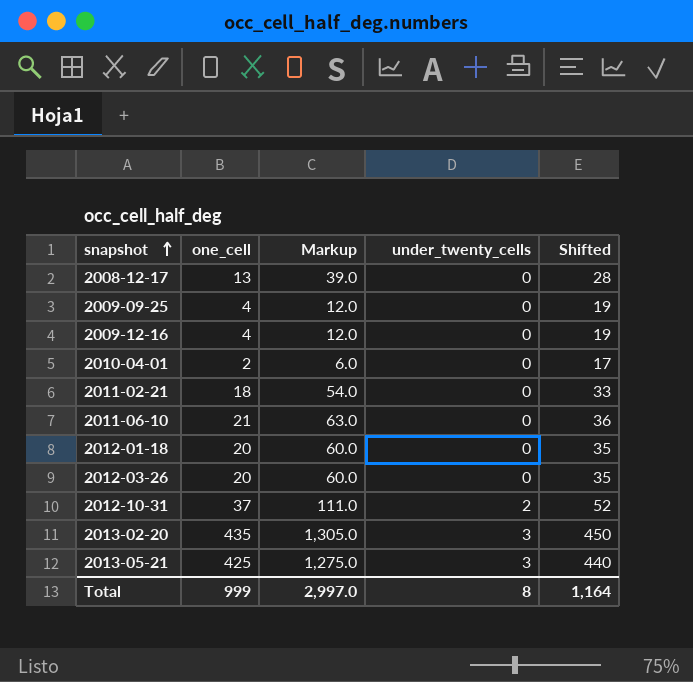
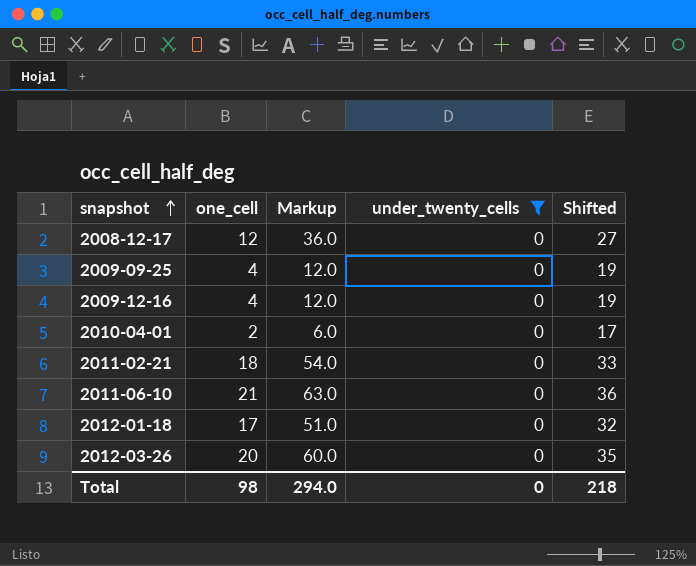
filter: none -> under_twenty_cells = 0
2008-12-17 | one_cell: 13 -> 12
2008-12-17 | Markup: 39.0 -> 36.0
2008-12-17 | Shifted: 28 -> 27
2012-01-18 | one_cell: 20 -> 17
2012-01-18 | Markup: 60.0 -> 51.0
2012-01-18 | Shifted: 35 -> 32
Total | one_cell: 999 -> 98
Total | Markup: 2,997.0 -> 294.0
Total | under_twenty_cells: 8 -> 0
Total | Shifted: 1,164 -> 218

